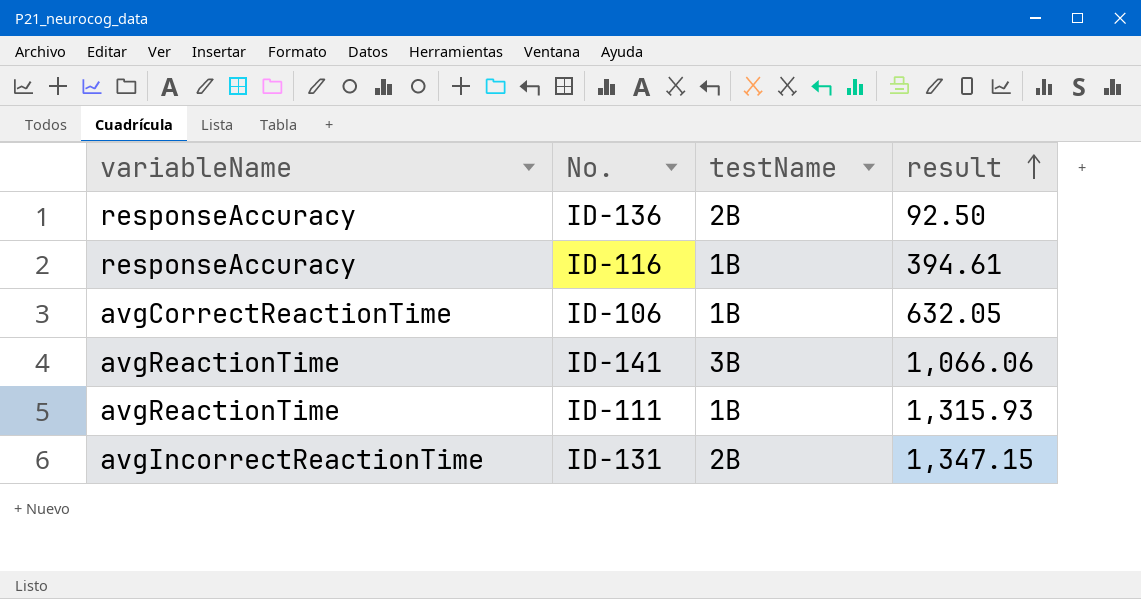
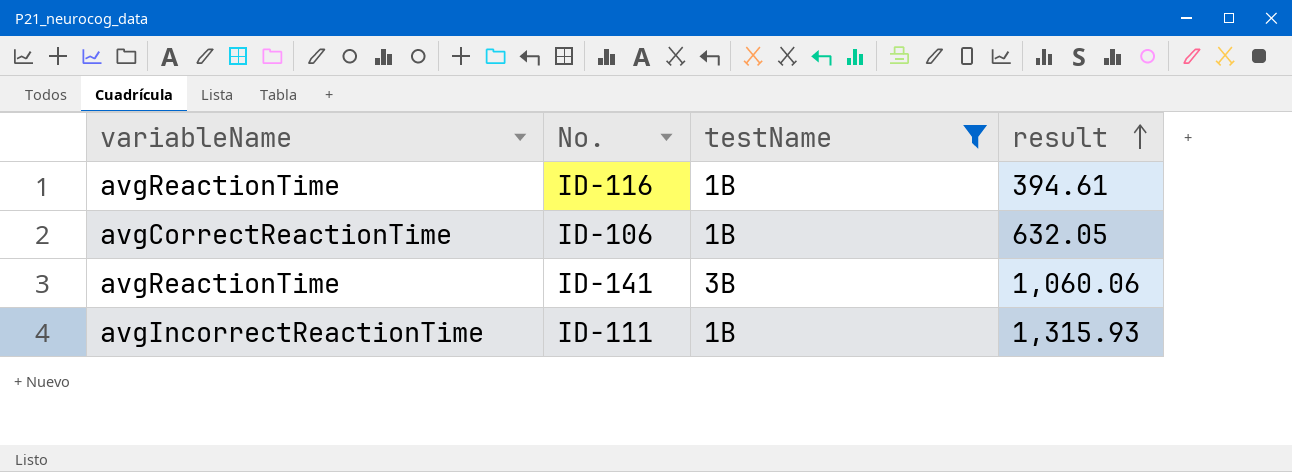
filter: none -> testName != 2B
ID-116 | variableName: responseAccuracy -> avgReactionTime
ID-141 | result: 1,066.06 -> 1,060.06
ID-111 | variableName: avgReactionTime -> avgIncorrectReactionTime

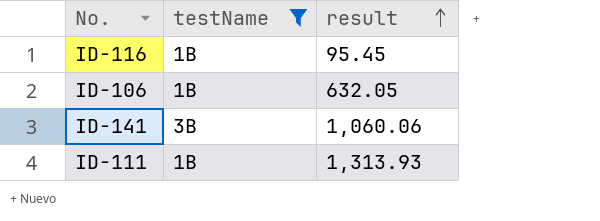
column variableName | position: 1 -> none
ID-116 | result: 394.61 -> 95.45
ID-111 | result: 1,315.93 -> 1,313.93

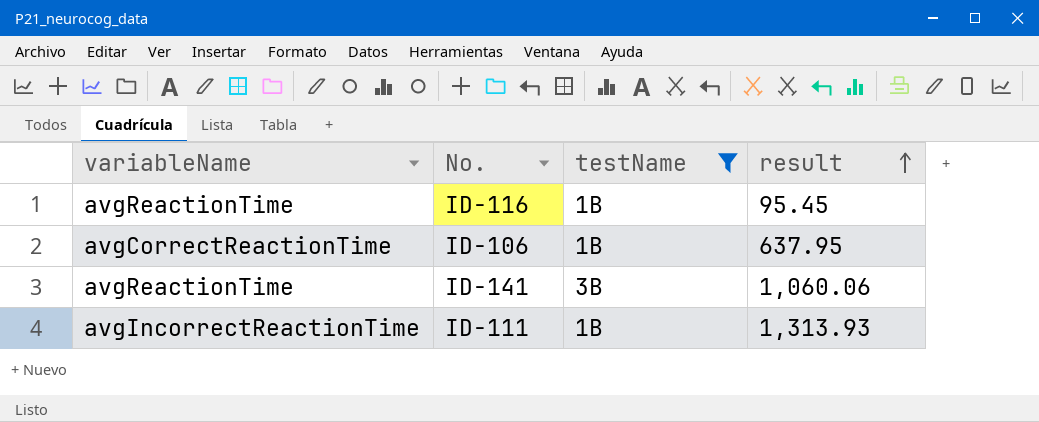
column variableName | position: none -> 1
ID-106 | result: 632.05 -> 637.95

